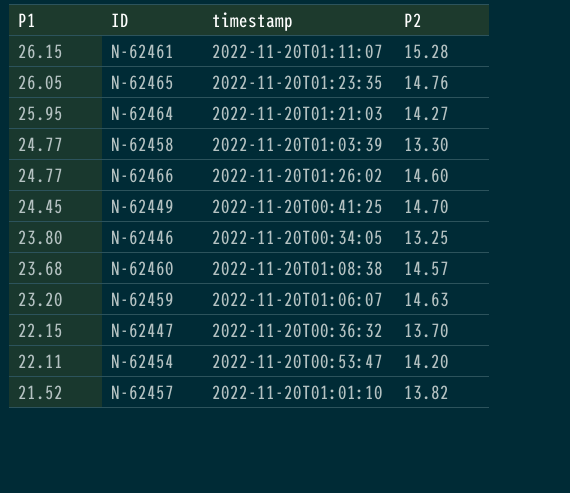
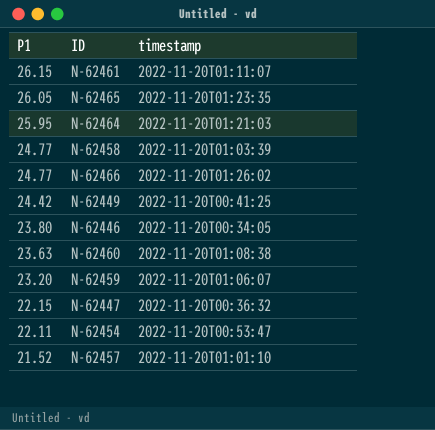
column P2 | position: 4 -> none
N-62449 | P1: 24.45 -> 24.42
N-62460 | P1: 23.68 -> 23.63

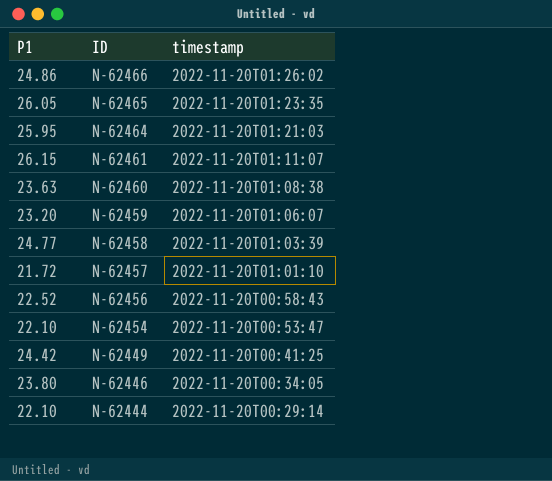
row order: P1 descending -> ID descending
row N-62447: 22.15 | 2022-11-20T00:36:32 -> none
N-62466 | P1: 24.77 -> 24.86
N-62457 | P1: 21.52 -> 21.72
row N-62456: none -> 22.52 | 2022-11-20T00:58:43
N-62454 | P1: 22.11 -> 22.10
row N-62444: none -> 22.10 | 2022-11-20T00:29:14

